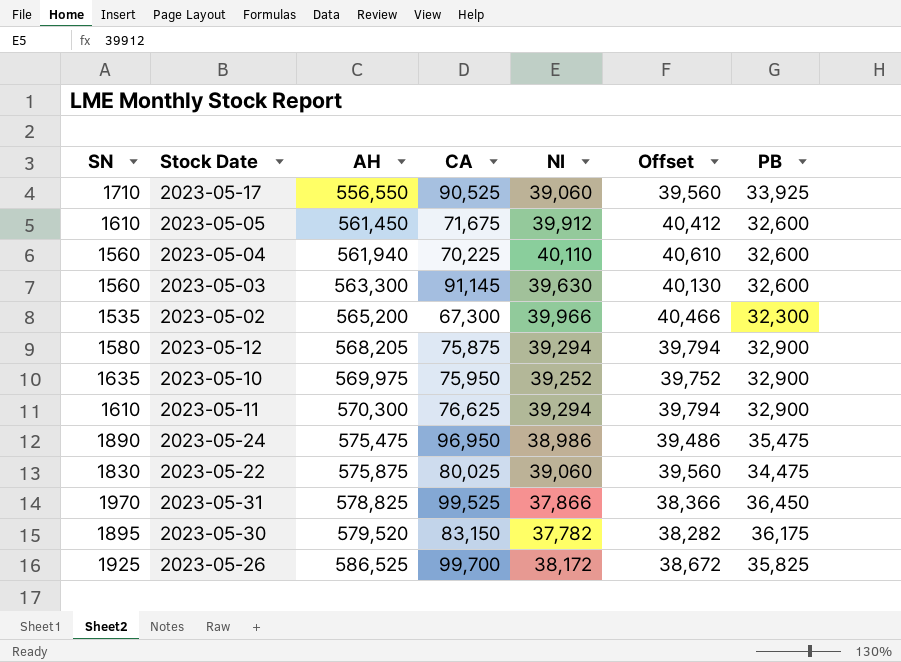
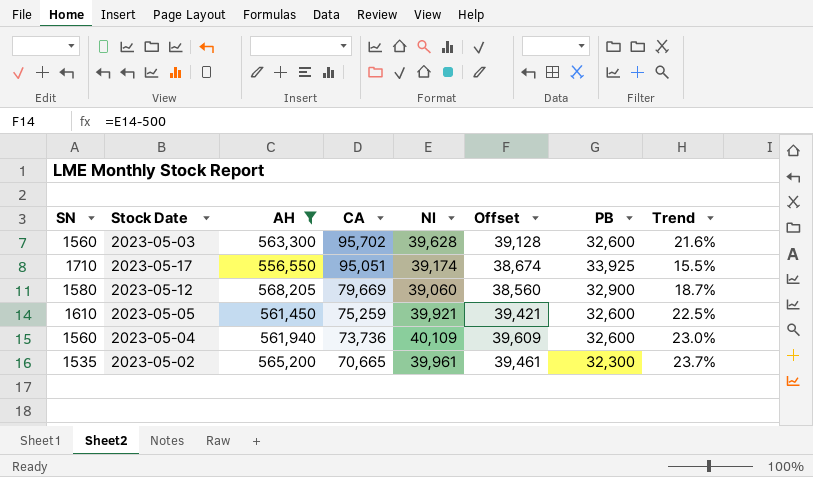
filter: none -> AH <= 568,205
row order: AH ascending -> CA descending
column Offset | formula: [NI] + 500 -> [NI] - 500
column Trend | formula: none -> ([NI] - [PB]) / [PB]
2023-05-03 | CA: 91,145 -> 95,702
2023-05-03 | NI: 39,630 -> 39,628
2023-05-17 | CA: 90,525 -> 95,051
2023-05-17 | NI: 39,060 -> 39,174
2023-05-12 | CA: 75,875 -> 79,669
2023-05-12 | NI: 39,294 -> 39,060
2023-05-05 | CA: 71,675 -> 75,259
2023-05-05 | NI: 39,912 -> 39,921
2023-05-04 | CA: 70,225 -> 73,736
2023-05-04 | NI: 40,110 -> 40,109
2023-05-02 | CA: 67,300 -> 70,665
2023-05-02 | NI: 39,966 -> 39,961

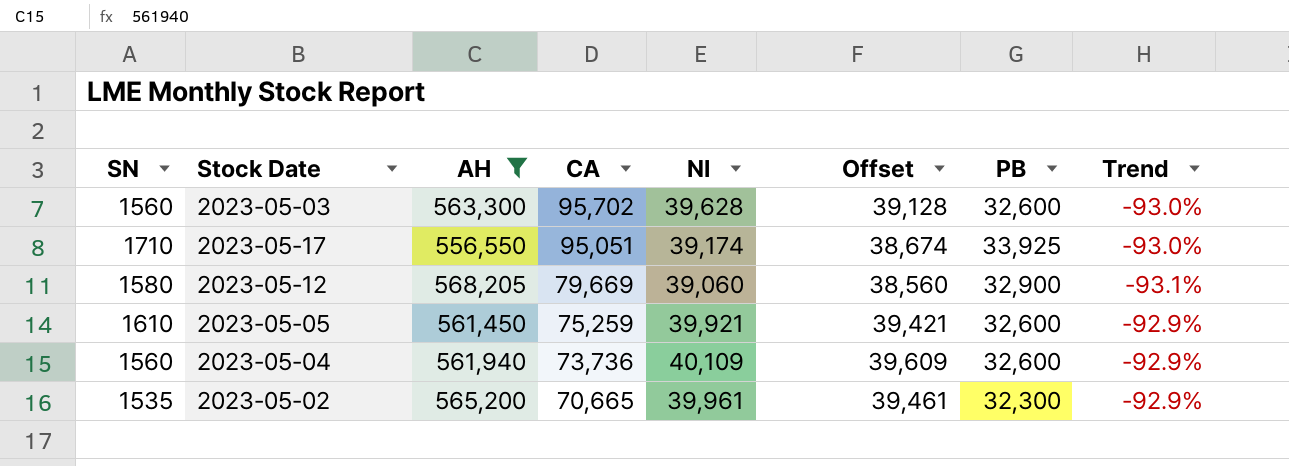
column Trend | formula: ([NI] - [PB]) / [PB] -> ([NI] - [AH]) / [AH]

